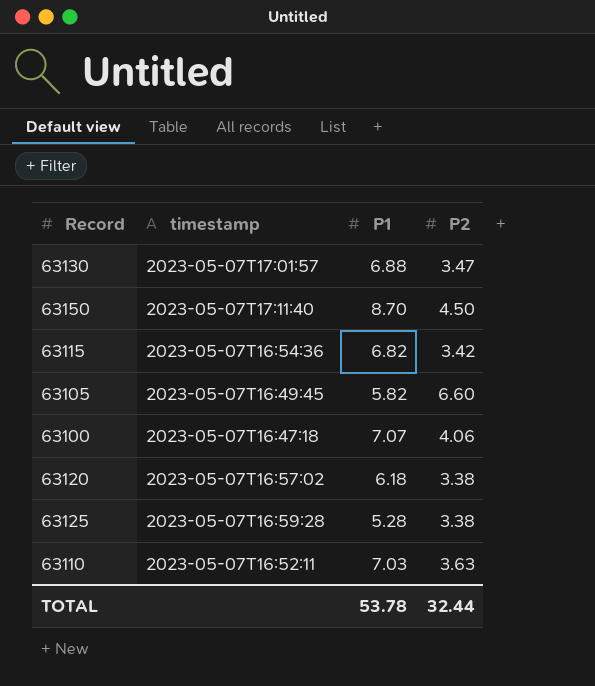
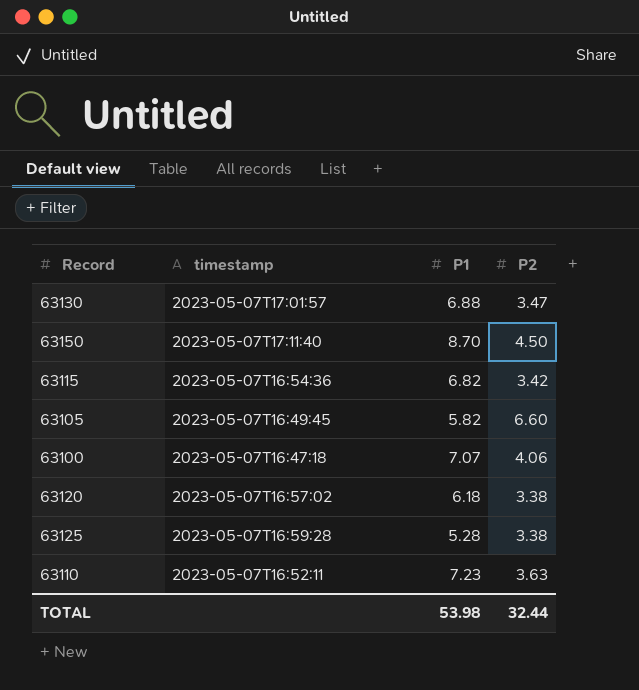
63110 | P1: 7.03 -> 7.23
TOTAL | P1: 53.78 -> 53.98

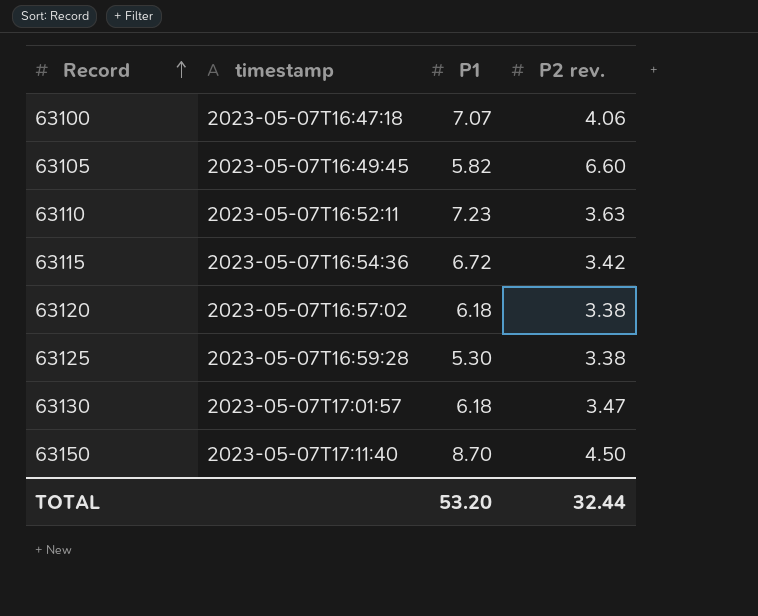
row order: none -> Record ascending
column name: P2 -> P2 rev.
63115 | P1: 6.82 -> 6.72
63125 | P1: 5.28 -> 5.30
63130 | P1: 6.88 -> 6.18
TOTAL | P1: 53.98 -> 53.20

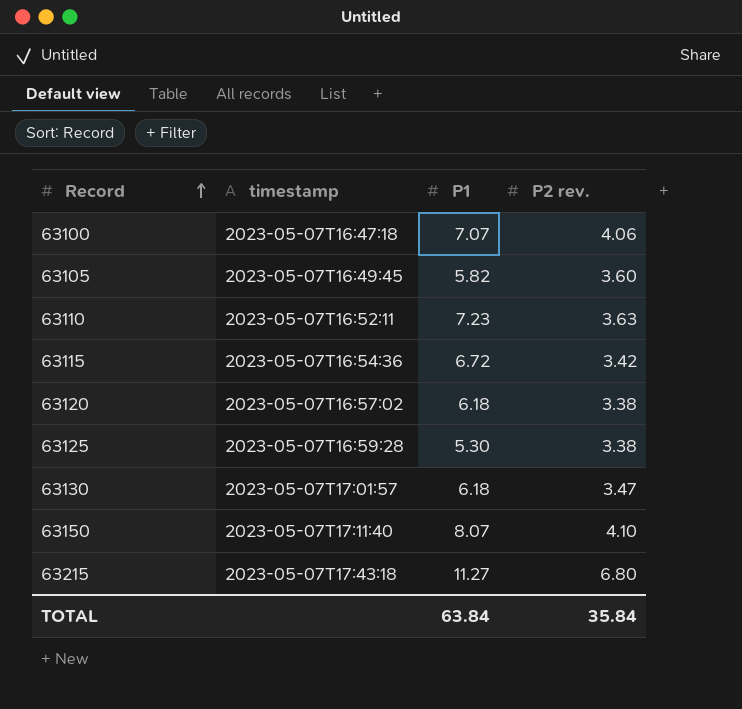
63105 | P2 rev.: 6.60 -> 3.60
63150 | P1: 8.70 -> 8.07
63150 | P2 rev.: 4.50 -> 4.10
row 63215: none -> 2023-05-07T17:43:18 | 11.27 | 6.80
TOTAL | P1: 53.20 -> 63.84
TOTAL | P2 rev.: 32.44 -> 35.84

